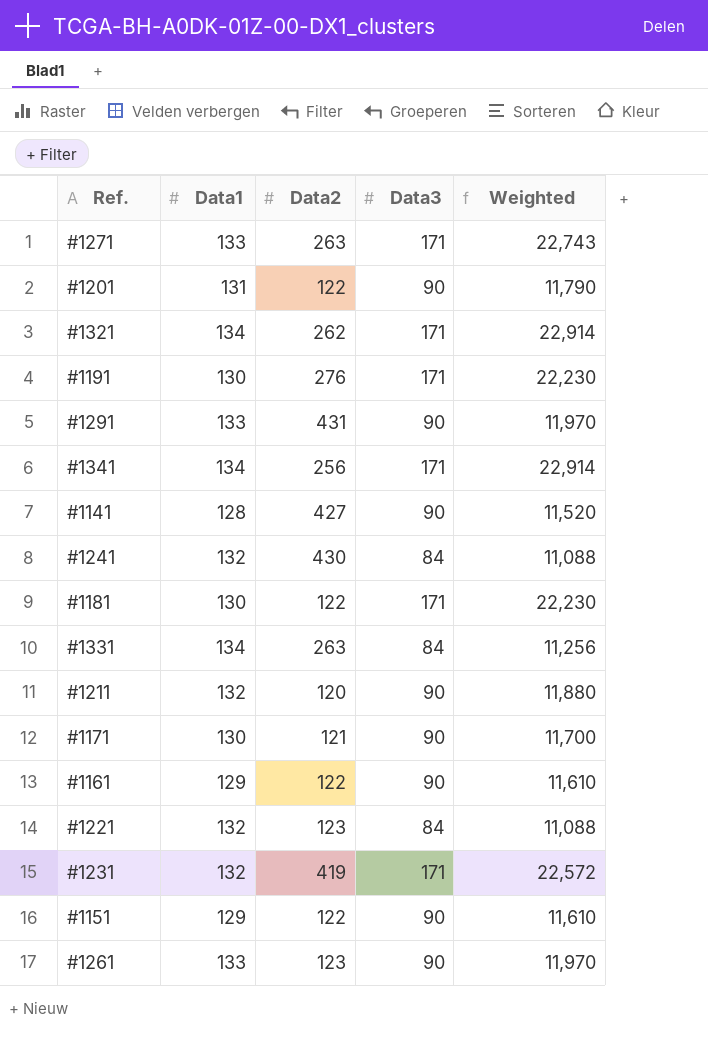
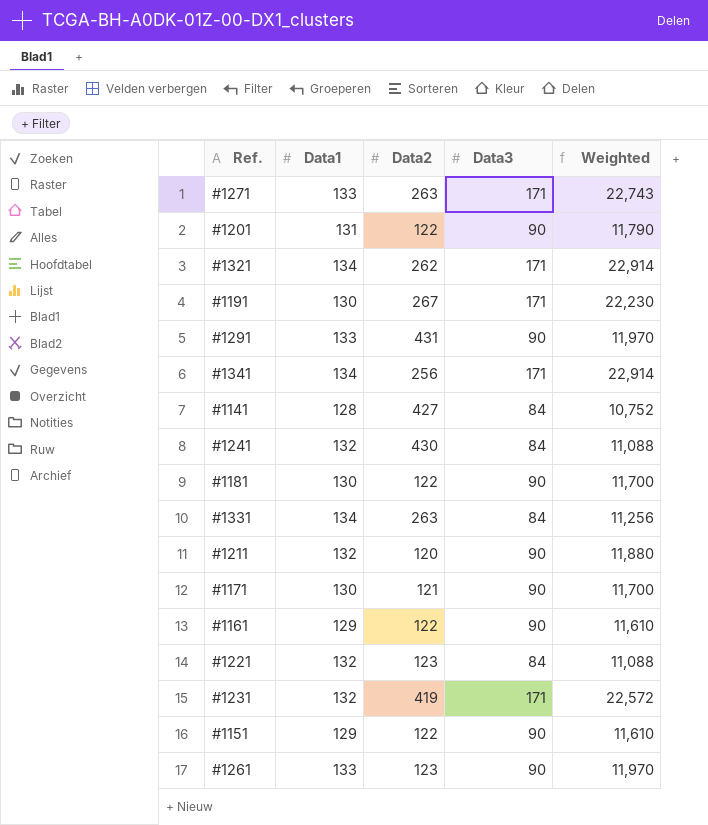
#1191 | Data2: 276 -> 267
#1141 | Data3: 90 -> 84
#1141 | Weighted: 11,520 -> 10,752
#1181 | Data3: 171 -> 90
#1181 | Weighted: 22,230 -> 11,700

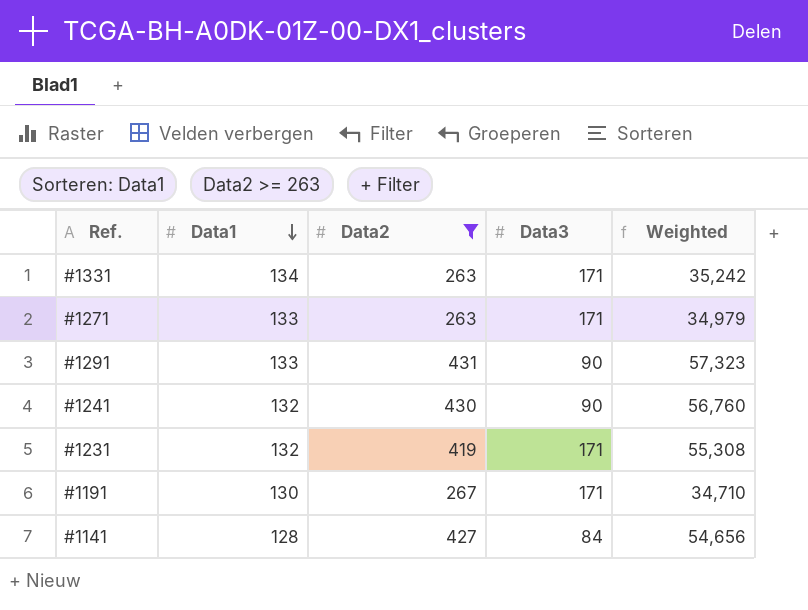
filter: none -> Data2 >= 263
row order: none -> Data1 descending
column Weighted | formula: [Data1] * [Data3] -> [Data1] * [Data2]
#1331 | Data3: 84 -> 171
#1241 | Data3: 84 -> 90

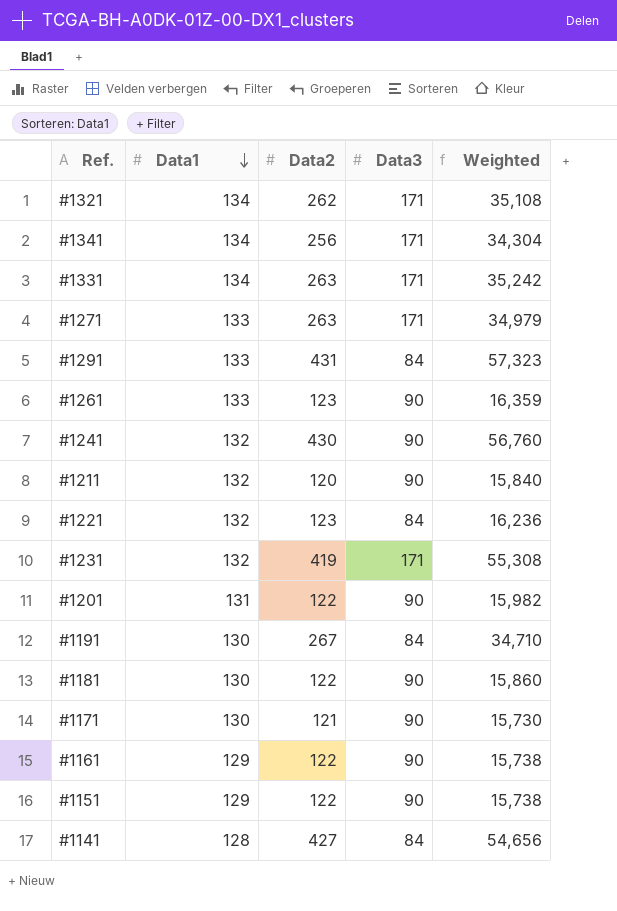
filter: Data2 >= 263 -> none
#1291 | Data3: 90 -> 84
#1191 | Data3: 171 -> 84

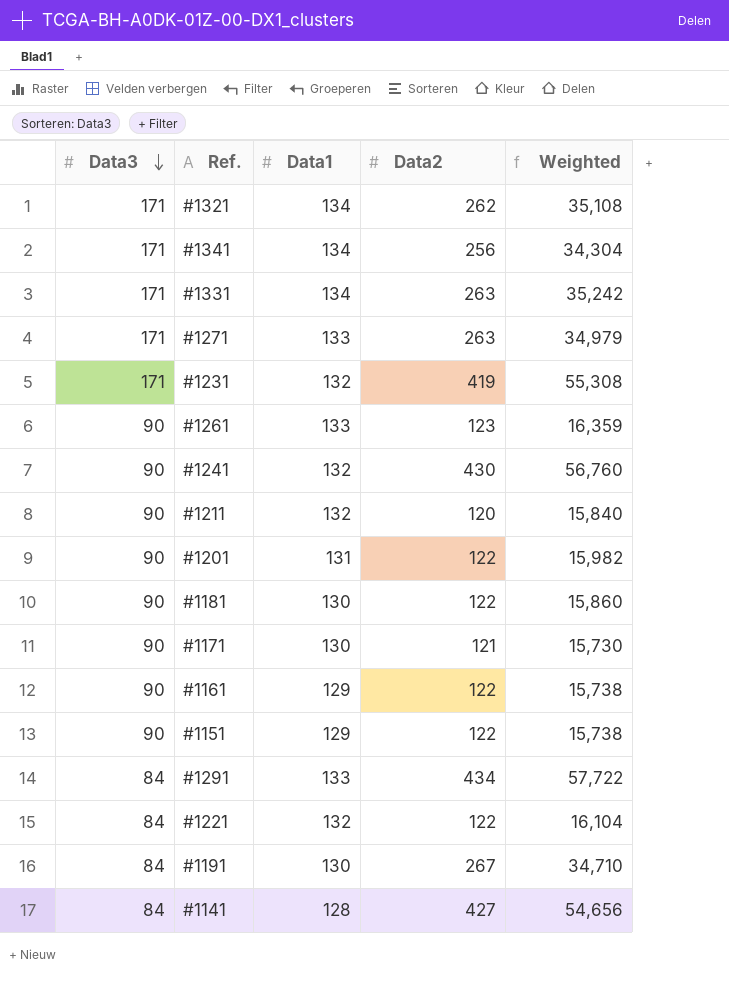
row order: Data1 descending -> Data3 descending
column Data3 | position: 4 -> 1
#1291 | Data2: 431 -> 434
#1291 | Weighted: 57,323 -> 57,722
#1221 | Data2: 123 -> 122
#1221 | Weighted: 16,236 -> 16,104

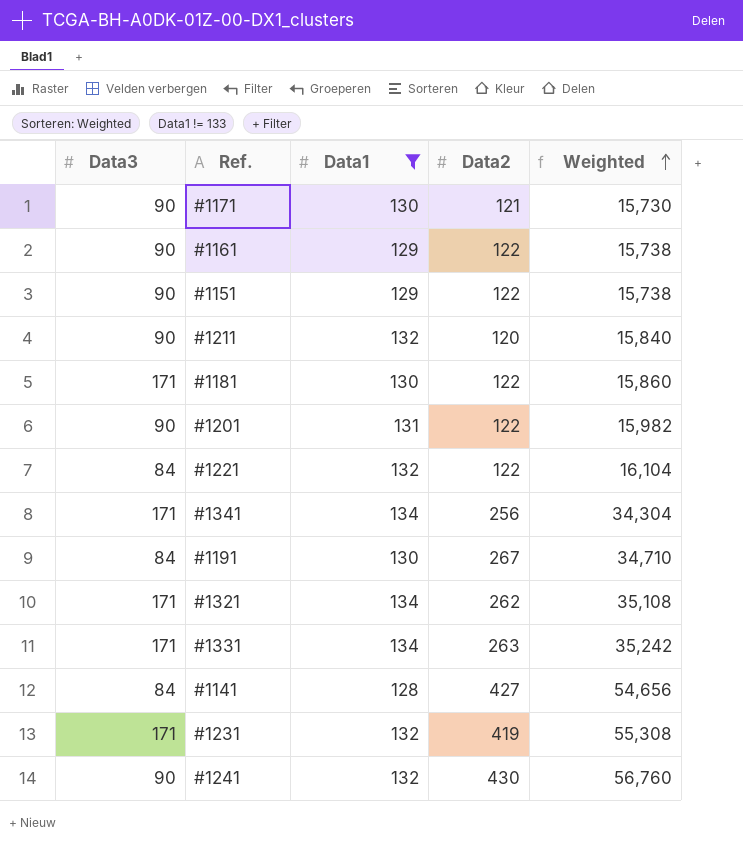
filter: none -> Data1 != 133
row order: Data3 descending -> Weighted ascending
#1181 | Data3: 90 -> 171

